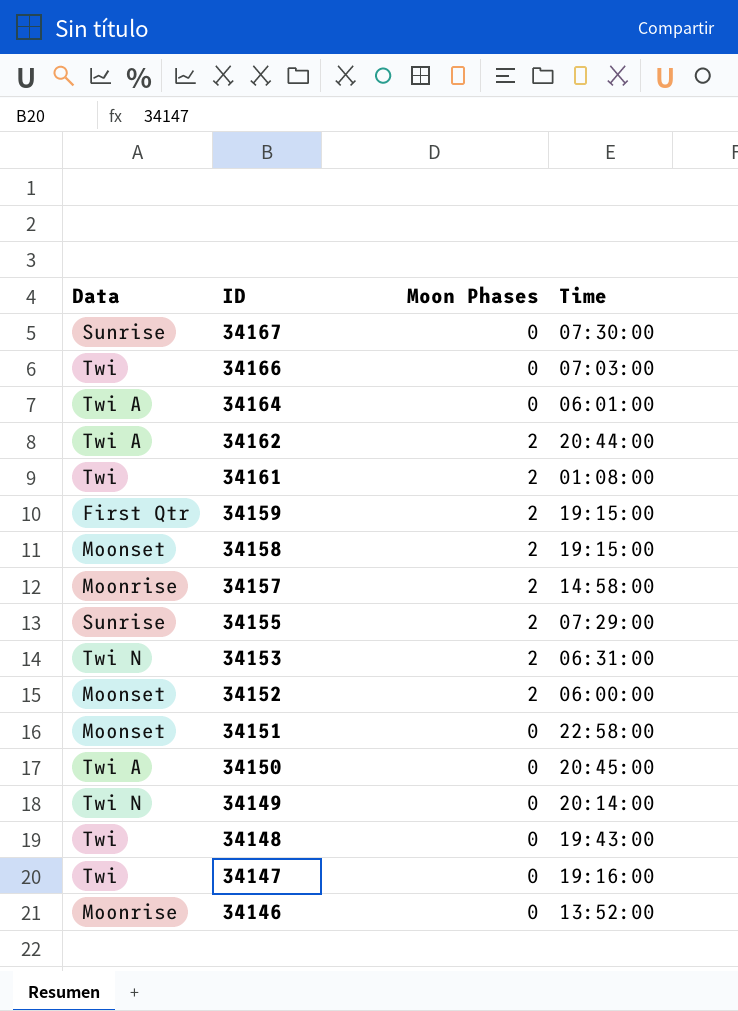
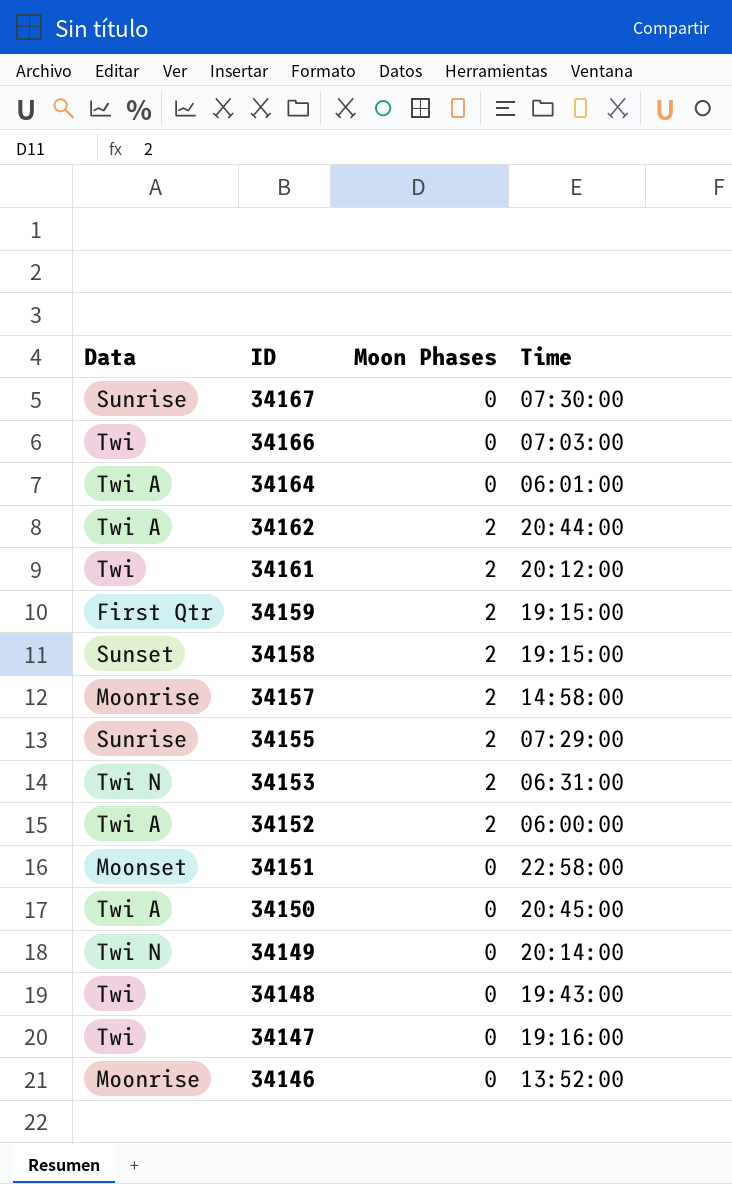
34161 | Time: 01:08:00 -> 20:12:00
34158 | Data: Moonset -> Sunset
34152 | Data: Moonset -> Twi A

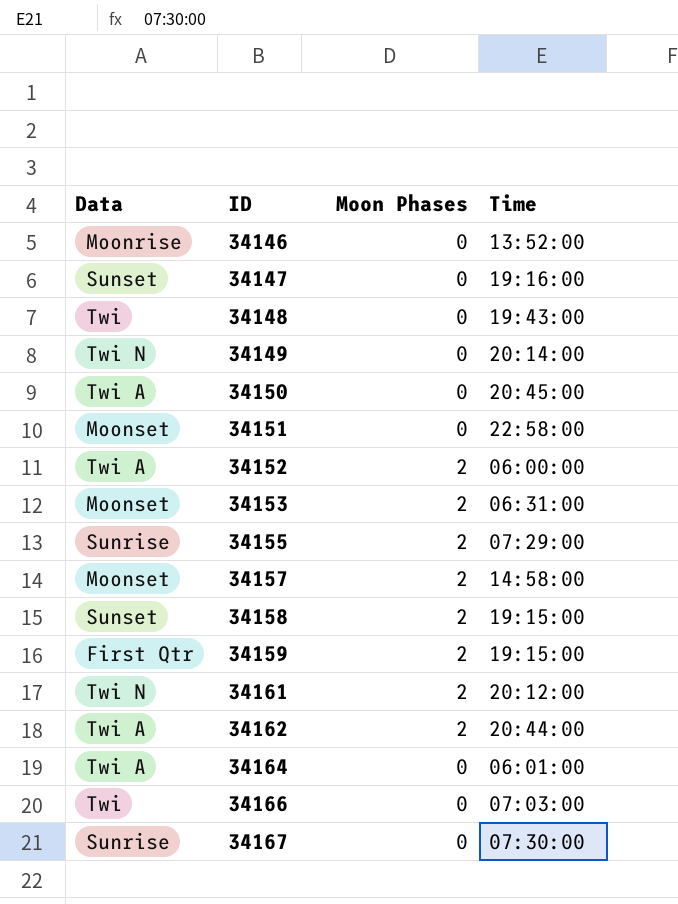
row order: ID descending -> ID ascending
34147 | Data: Twi -> Sunset
34153 | Data: Twi N -> Moonset
34157 | Data: Moonrise -> Moonset
34161 | Data: Twi -> Twi N

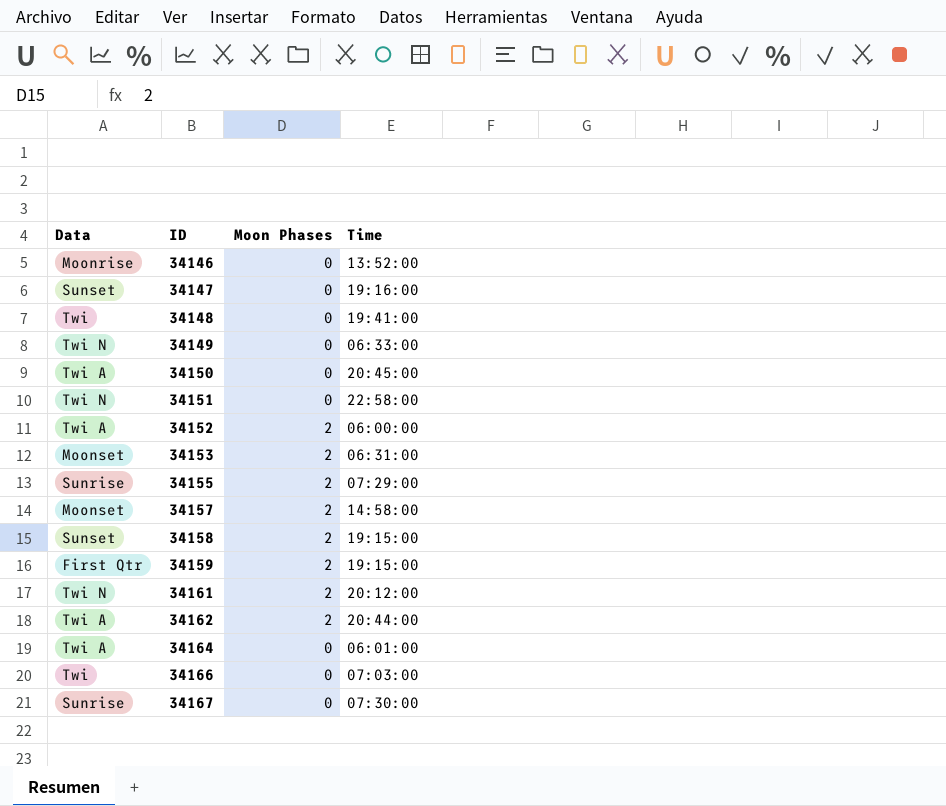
34148 | Time: 19:43:00 -> 19:41:00
34149 | Time: 20:14:00 -> 06:33:00
34151 | Data: Moonset -> Twi N

